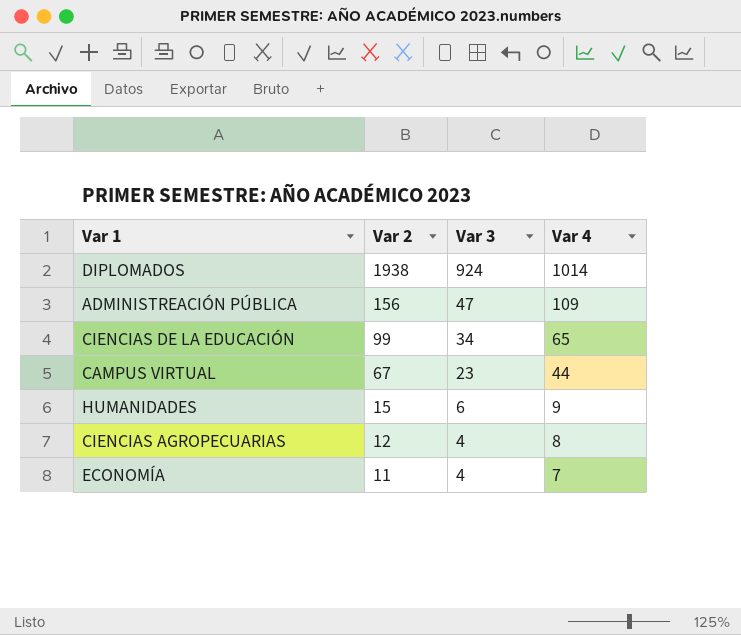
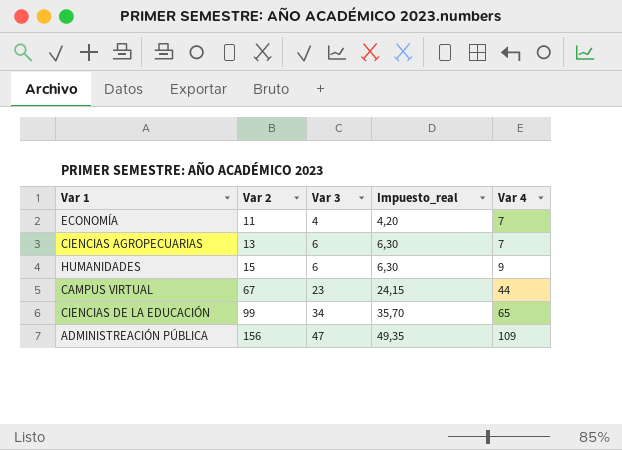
row order: Var 2 descending -> Var 2 ascending
column Impuesto_real | formula: none -> [Var 3] * 1,05
row DIPLOMADOS: 1938 | 924 | 1014 -> none
CIENCIAS AGROPECUARIAS | Var 2: 12 -> 13
CIENCIAS AGROPECUARIAS | Var 3: 4 -> 6
CIENCIAS AGROPECUARIAS | Var 4: 8 -> 7

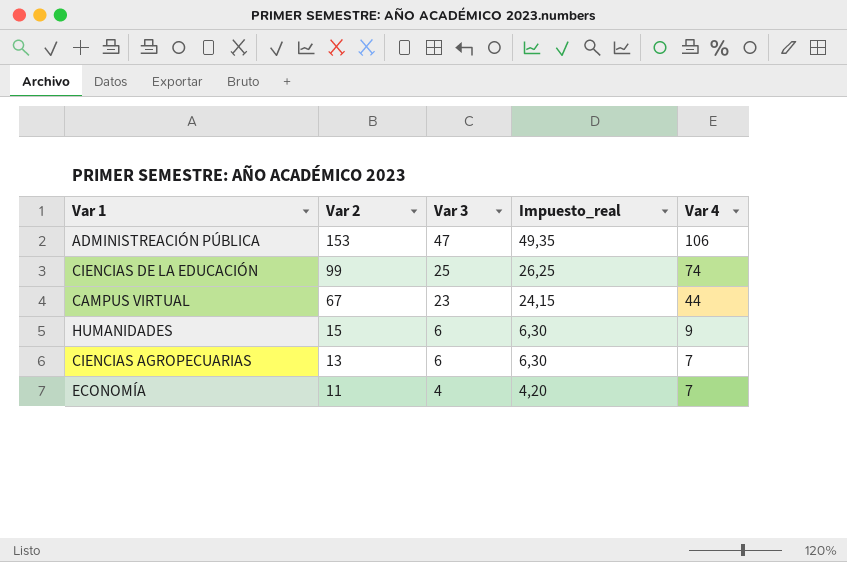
row order: Var 2 ascending -> Var 2 descending
ADMINISTREACIÓN PÚBLICA | Var 2: 156 -> 153
ADMINISTREACIÓN PÚBLICA | Var 4: 109 -> 106
CIENCIAS DE LA EDUCACIÓN | Var 3: 34 -> 25
CIENCIAS DE LA EDUCACIÓN | Impuesto_real: 35,70 -> 26,25
CIENCIAS DE LA EDUCACIÓN | Var 4: 65 -> 74

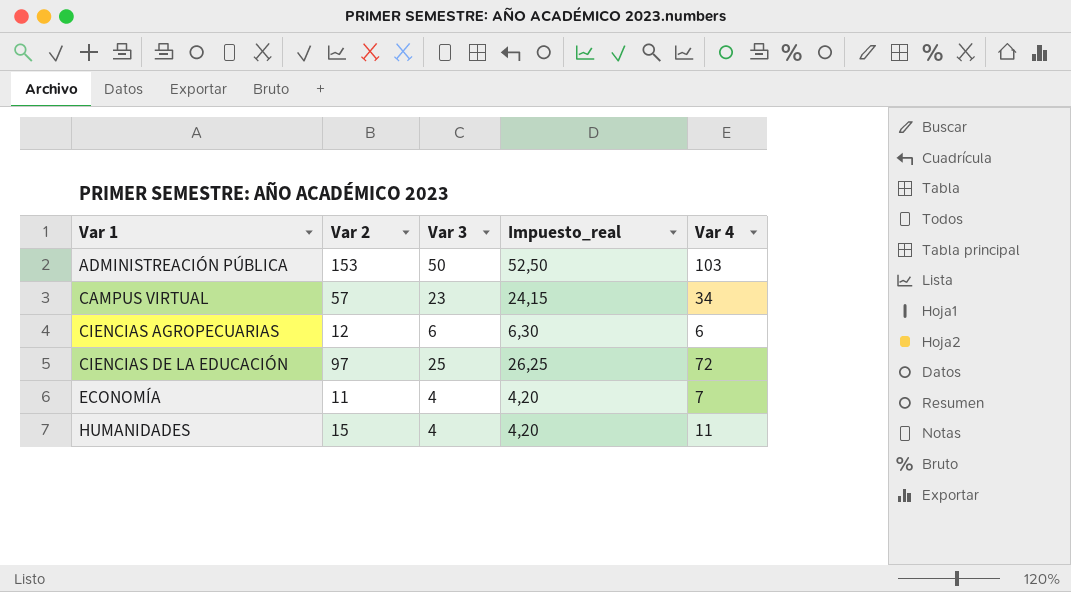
row order: Var 2 descending -> Var 1 ascending
ADMINISTREACIÓN PÚBLICA | Var 3: 47 -> 50
ADMINISTREACIÓN PÚBLICA | Impuesto_real: 49,35 -> 52,50
ADMINISTREACIÓN PÚBLICA | Var 4: 106 -> 103
CAMPUS VIRTUAL | Var 2: 67 -> 57
CAMPUS VIRTUAL | Var 4: 44 -> 34
CIENCIAS AGROPECUARIAS | Var 2: 13 -> 12
CIENCIAS AGROPECUARIAS | Var 4: 7 -> 6
CIENCIAS DE LA EDUCACIÓN | Var 2: 99 -> 97
CIENCIAS DE LA EDUCACIÓN | Var 4: 74 -> 72
HUMANIDADES | Var 3: 6 -> 4
HUMANIDADES | Impuesto_real: 6,30 -> 4,20
HUMANIDADES | Var 4: 9 -> 11

